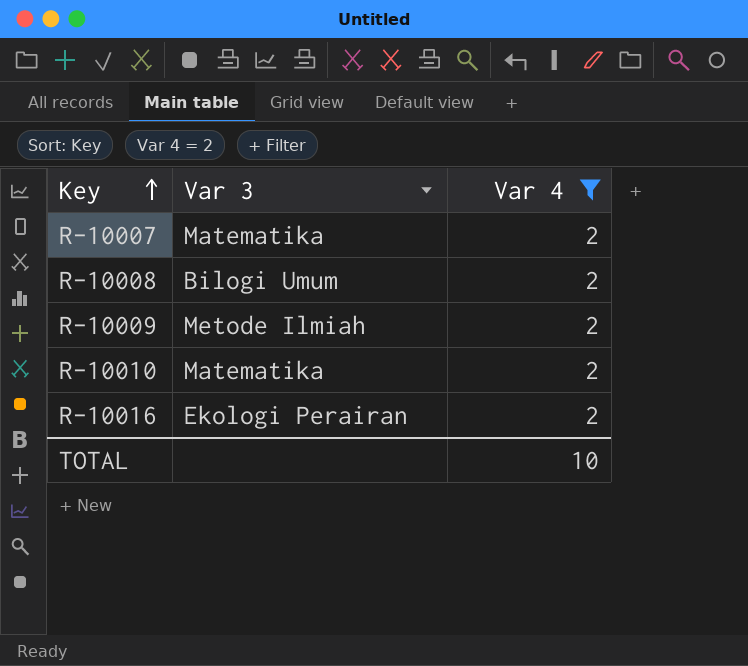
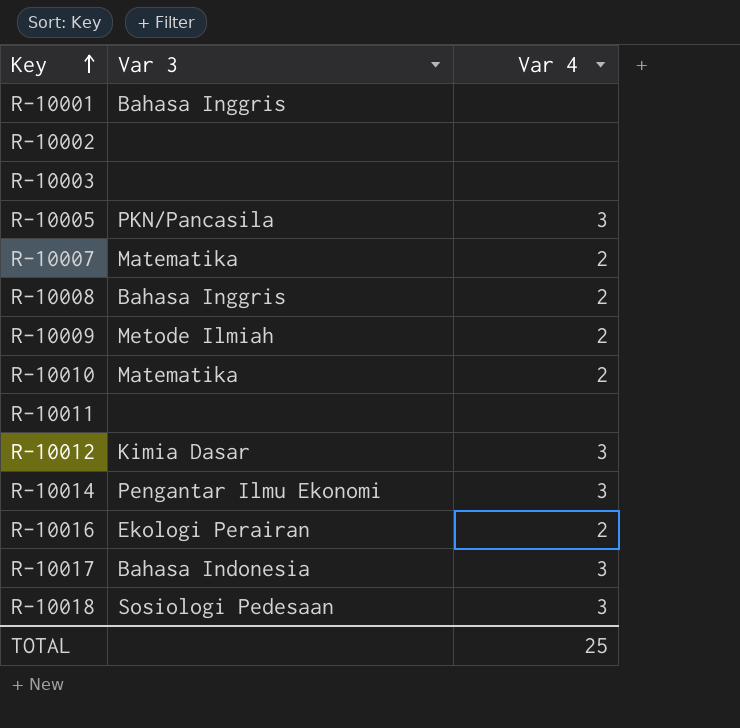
filter: Var 4 = 2 -> none
R-10008 | Var 3: Bilogi Umum -> Bahasa Inggris
TOTAL | Var 4: 10 -> 25

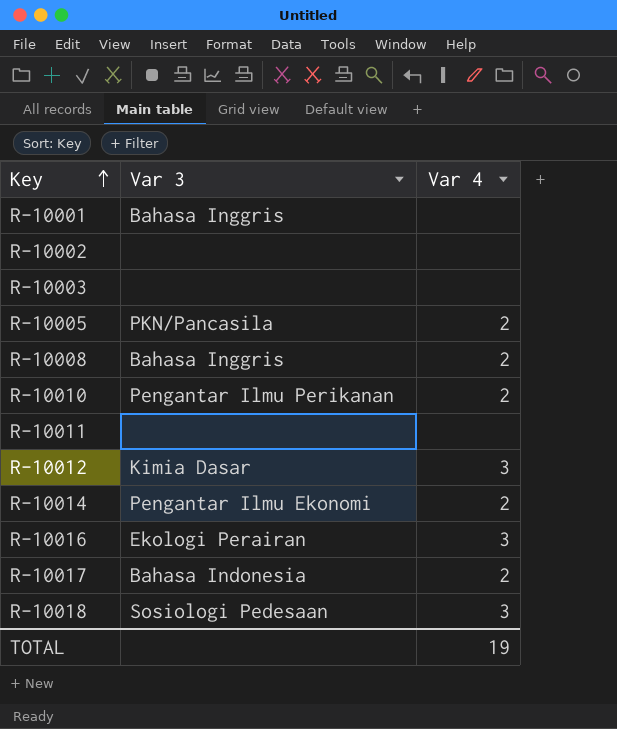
row R-10007: Matematika | 2 -> none
row R-10009: Metode Ilmiah | 2 -> none
R-10005 | Var 4: 3 -> 2
R-10010 | Var 3: Matematika -> Pengantar Ilmu Perikanan
R-10014 | Var 4: 3 -> 2
R-10016 | Var 4: 2 -> 3
R-10017 | Var 4: 3 -> 2
TOTAL | Var 4: 25 -> 19

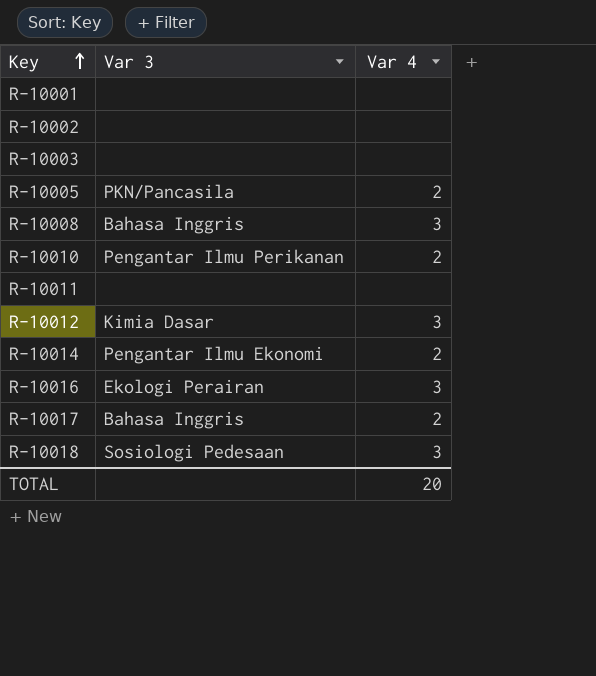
R-10001 | Var 3: Bahasa Inggris -> none
R-10008 | Var 4: 2 -> 3
R-10017 | Var 3: Bahasa Indonesia -> Bahasa Inggris
TOTAL | Var 4: 19 -> 20

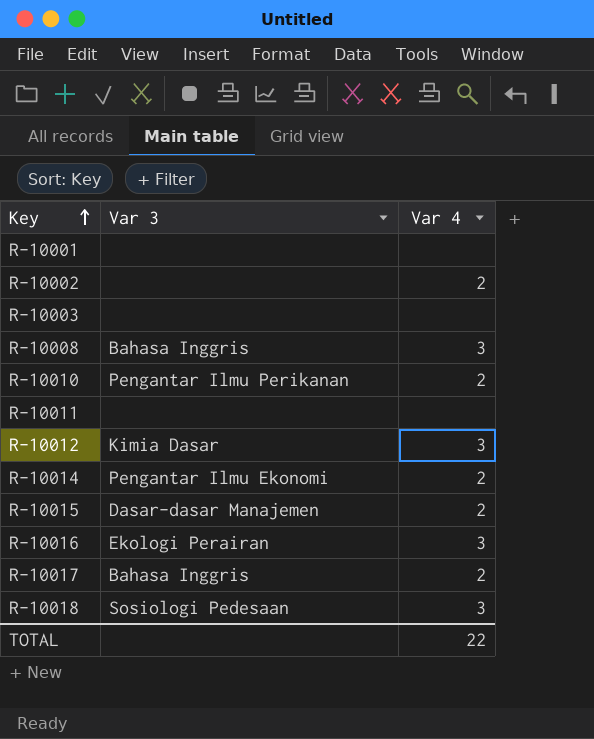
row R-10005: PKN/Pancasila | 2 -> none
R-10002 | Var 4: none -> 2
row R-10015: none -> Dasar-dasar Manajemen | 2
TOTAL | Var 4: 20 -> 22

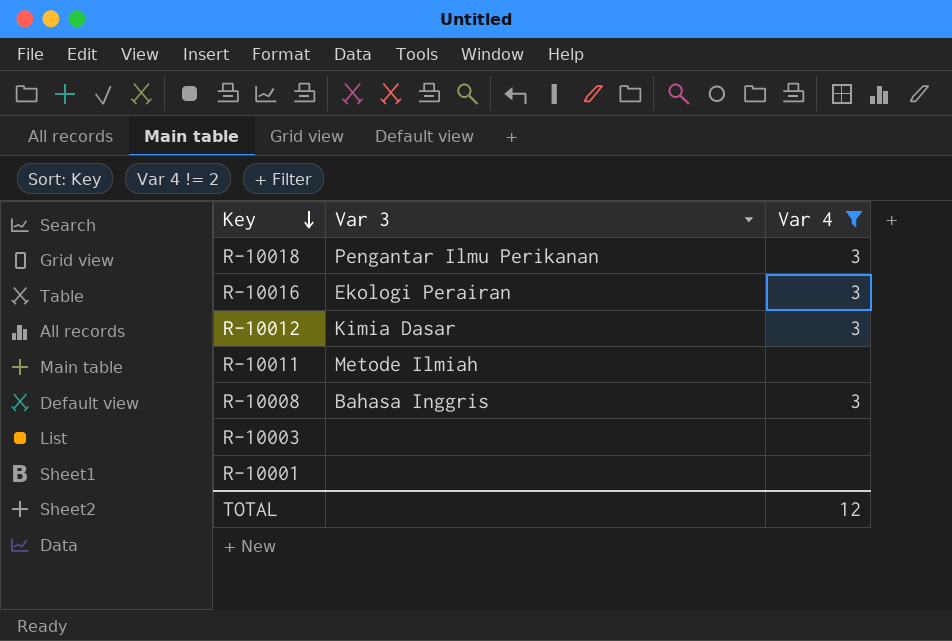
filter: none -> Var 4 != 2
row order: Key ascending -> Key descending
R-10018 | Var 3: Sosiologi Pedesaan -> Pengantar Ilmu Perikanan
R-10011 | Var 3: none -> Metode Ilmiah
TOTAL | Var 4: 22 -> 12

